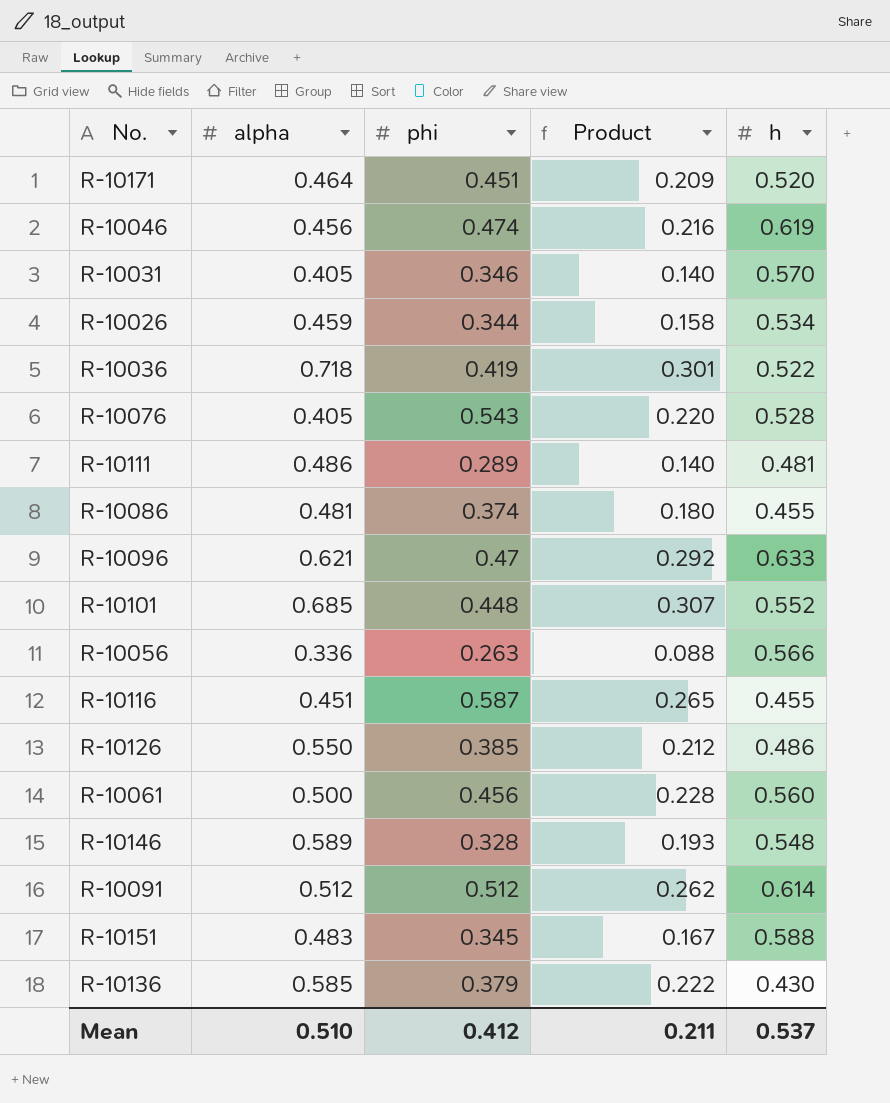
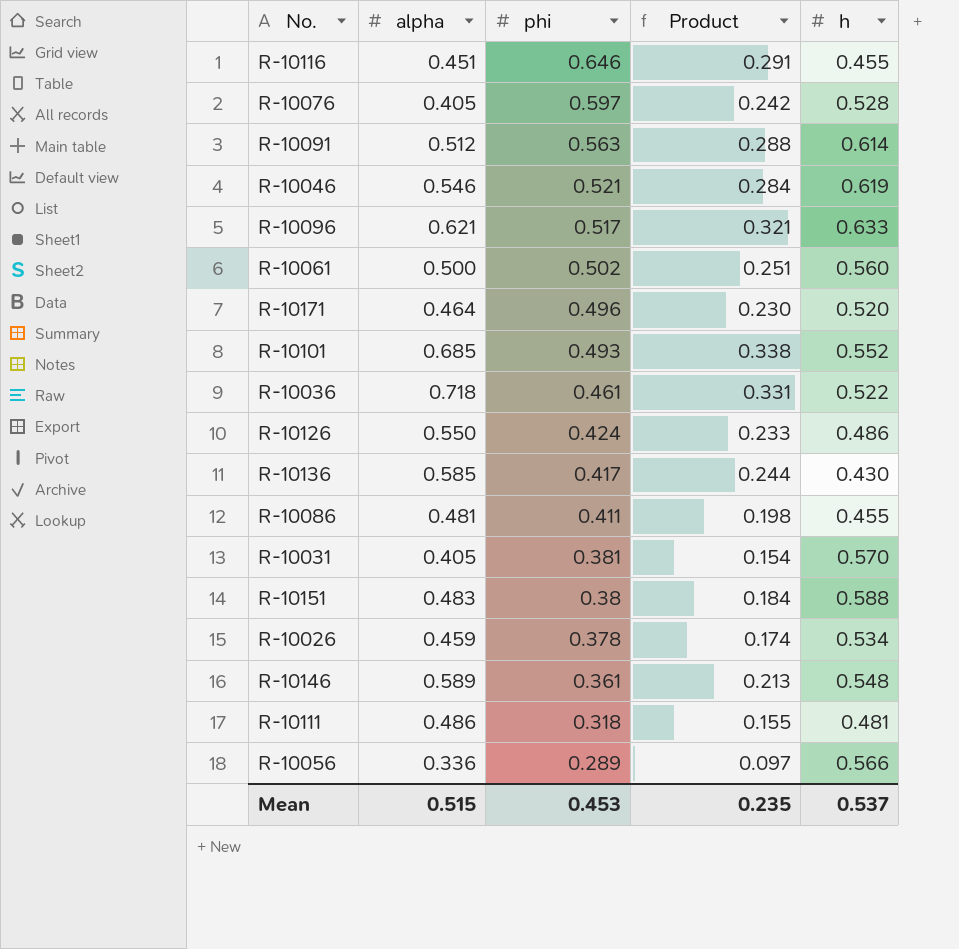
row order: none -> phi descending
R-10116 | phi: 0.587 -> 0.646
R-10116 | Product: 0.265 -> 0.291
R-10076 | phi: 0.543 -> 0.597
R-10076 | Product: 0.220 -> 0.242
R-10091 | phi: 0.512 -> 0.563
R-10091 | Product: 0.262 -> 0.288
R-10046 | alpha: 0.456 -> 0.546
R-10046 | phi: 0.474 -> 0.521
R-10046 | Product: 0.216 -> 0.284
R-10096 | phi: 0.47 -> 0.517
R-10096 | Product: 0.292 -> 0.321
R-10061 | phi: 0.456 -> 0.502
R-10061 | Product: 0.228 -> 0.251
R-10171 | phi: 0.451 -> 0.496
R-10171 | Product: 0.209 -> 0.230
R-10101 | phi: 0.448 -> 0.493
R-10101 | Product: 0.307 -> 0.338
R-10036 | phi: 0.419 -> 0.461
R-10036 | Product: 0.301 -> 0.331
R-10126 | phi: 0.385 -> 0.424
R-10126 | Product: 0.212 -> 0.233
R-10136 | phi: 0.379 -> 0.417
R-10136 | Product: 0.222 -> 0.244
R-10086 | phi: 0.374 -> 0.411
R-10086 | Product: 0.180 -> 0.198
R-10031 | phi: 0.346 -> 0.381
R-10031 | Product: 0.140 -> 0.154
R-10151 | phi: 0.345 -> 0.38
R-10151 | Product: 0.167 -> 0.184
R-10026 | phi: 0.344 -> 0.378
R-10026 | Product: 0.158 -> 0.174
R-10146 | phi: 0.328 -> 0.361
R-10146 | Product: 0.193 -> 0.213
R-10111 | phi: 0.289 -> 0.318
R-10111 | Product: 0.140 -> 0.155
R-10056 | phi: 0.263 -> 0.289
R-10056 | Product: 0.088 -> 0.097
Mean | alpha: 0.510 -> 0.515
Mean | phi: 0.412 -> 0.453
Mean | Product: 0.211 -> 0.235

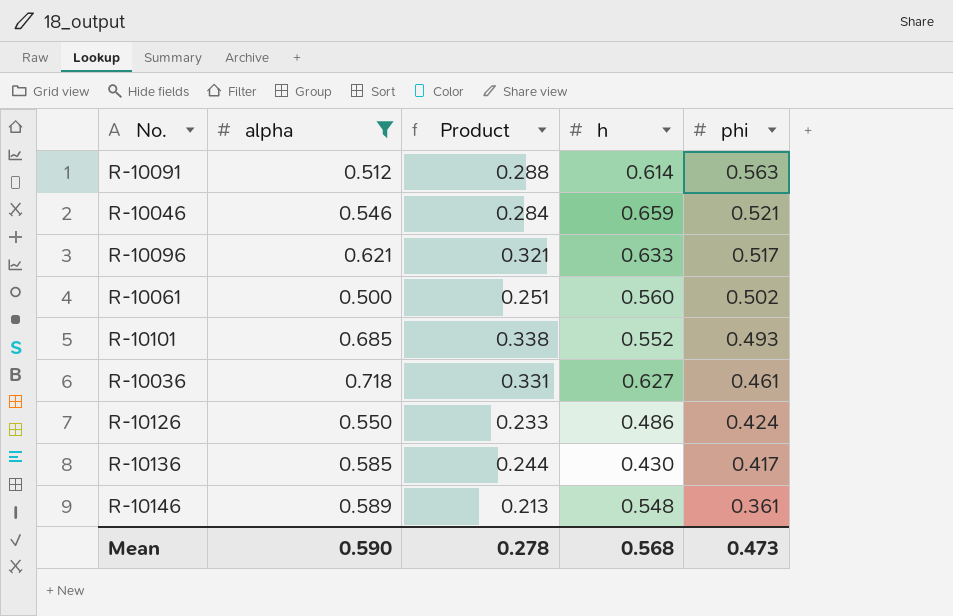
filter: none -> alpha >= 0.500
column phi | position: 3 -> 5
R-10046 | h: 0.619 -> 0.659
R-10036 | h: 0.522 -> 0.627
Mean | alpha: 0.515 -> 0.590
Mean | Product: 0.235 -> 0.278
Mean | h: 0.537 -> 0.568
Mean | phi: 0.453 -> 0.473

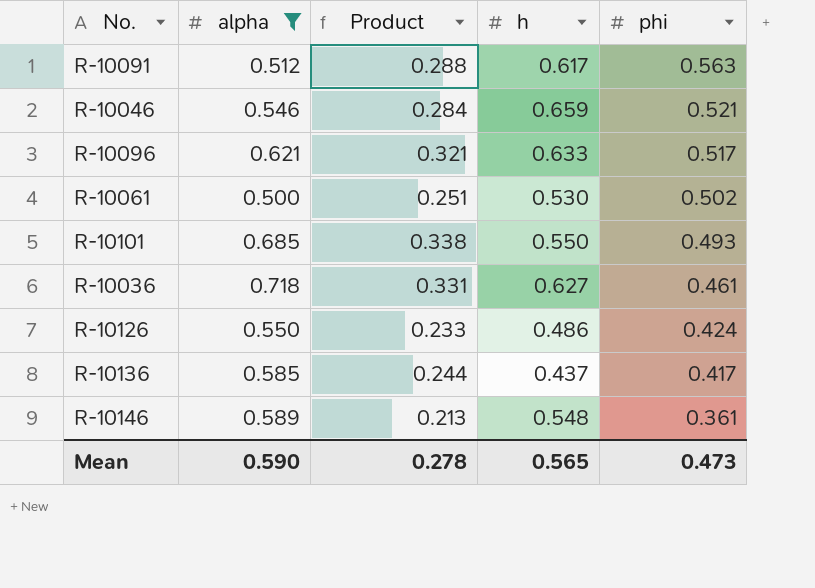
R-10091 | h: 0.614 -> 0.617
R-10061 | h: 0.560 -> 0.530
R-10101 | h: 0.552 -> 0.550
R-10136 | h: 0.430 -> 0.437
Mean | h: 0.568 -> 0.565

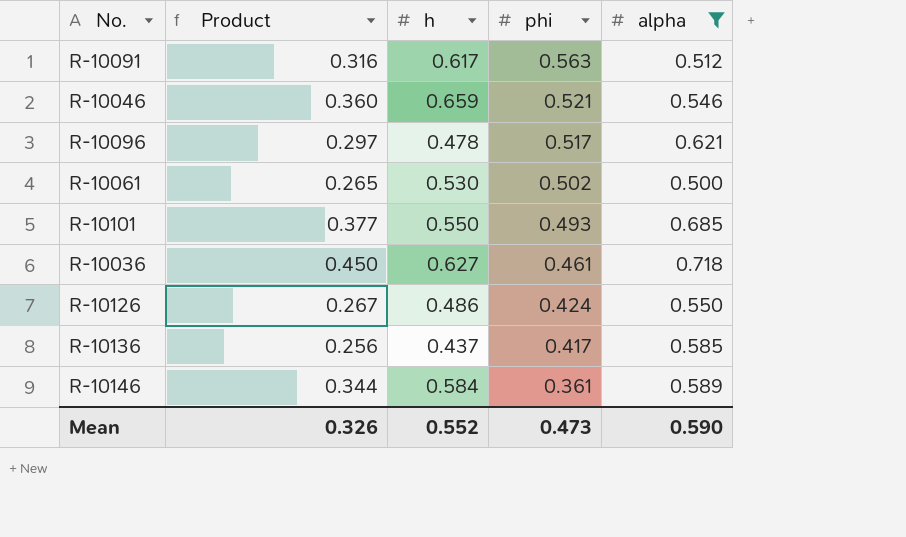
column Product | formula: [alpha] * [phi] -> [h] * [alpha]
column alpha | position: 2 -> 5
R-10096 | h: 0.633 -> 0.478
R-10146 | h: 0.548 -> 0.584
Mean | Product: 0.278 -> 0.326
Mean | h: 0.565 -> 0.552

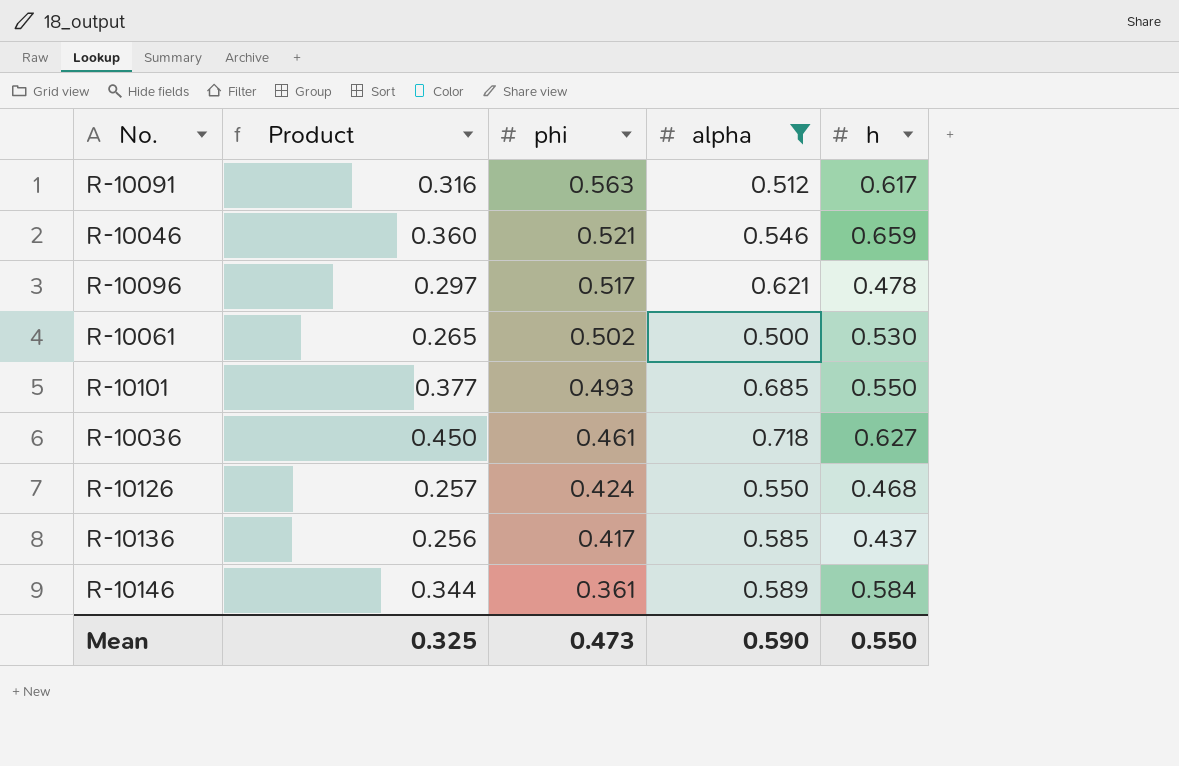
column h | position: 3 -> 5
R-10126 | Product: 0.267 -> 0.257
R-10126 | h: 0.486 -> 0.468
Mean | Product: 0.326 -> 0.325
Mean | h: 0.552 -> 0.550

